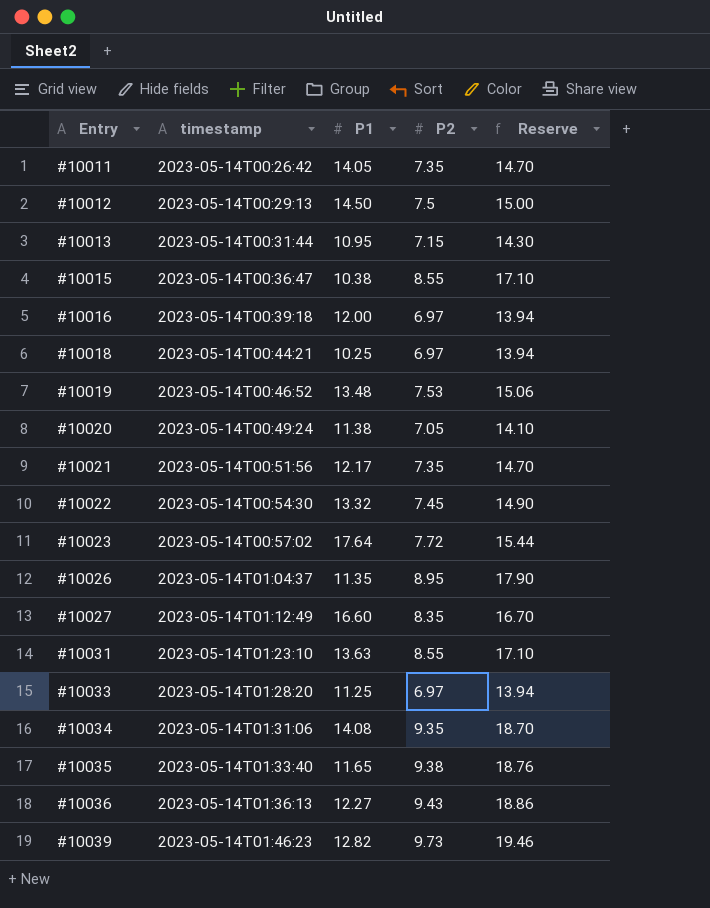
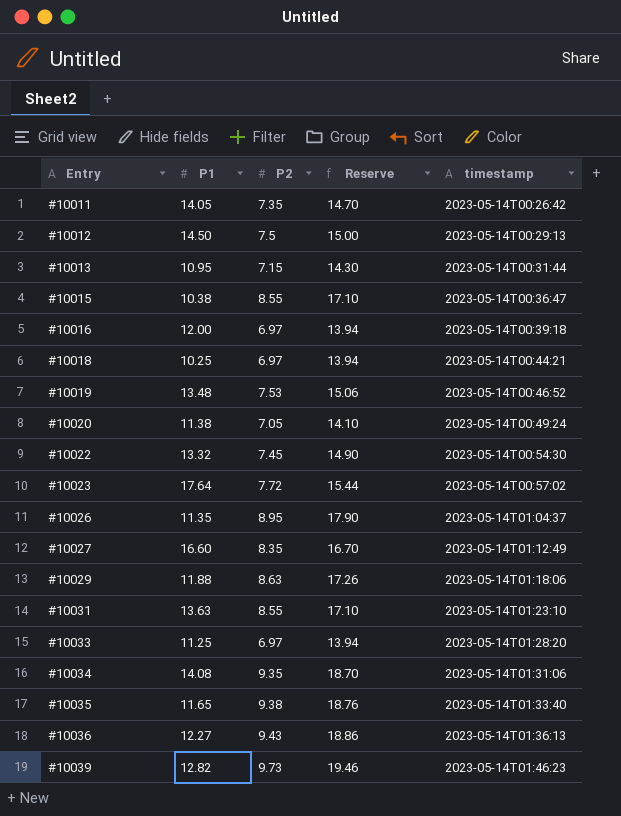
column timestamp | position: 2 -> 5
row #10021: 2023-05-14T00:51:56 | 12.17 | 7.35 | 14.70 -> none
row #10029: none -> 11.88 | 8.63 | 17.26 | 2023-05-14T01:18:06

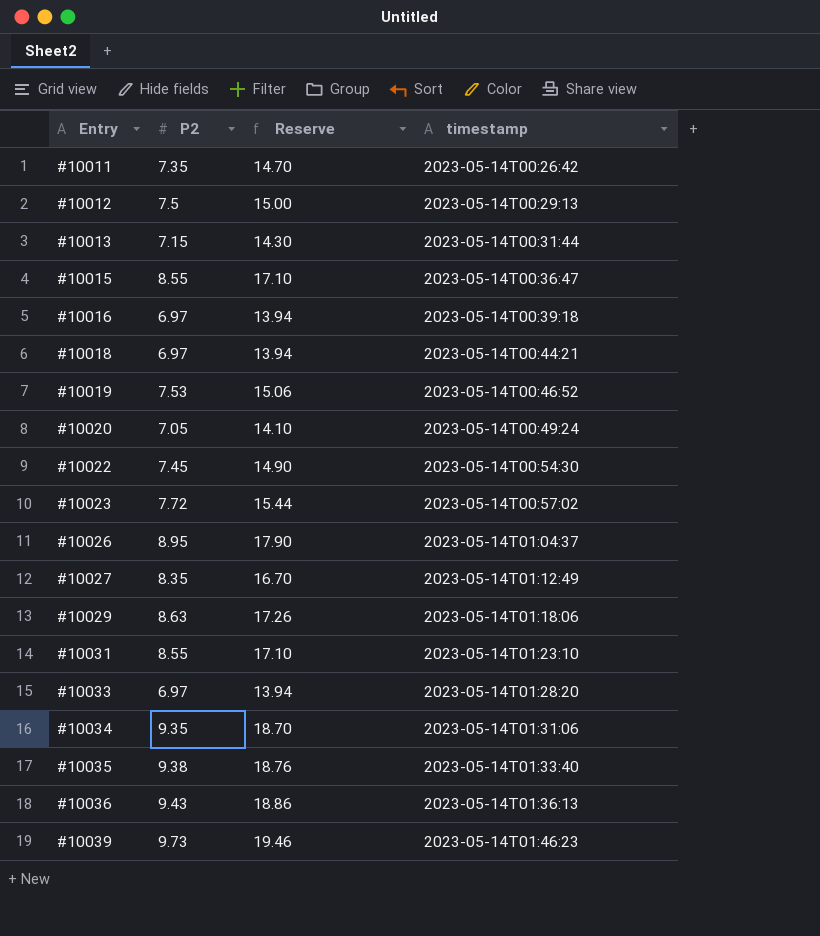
column P1 | position: 2 -> none

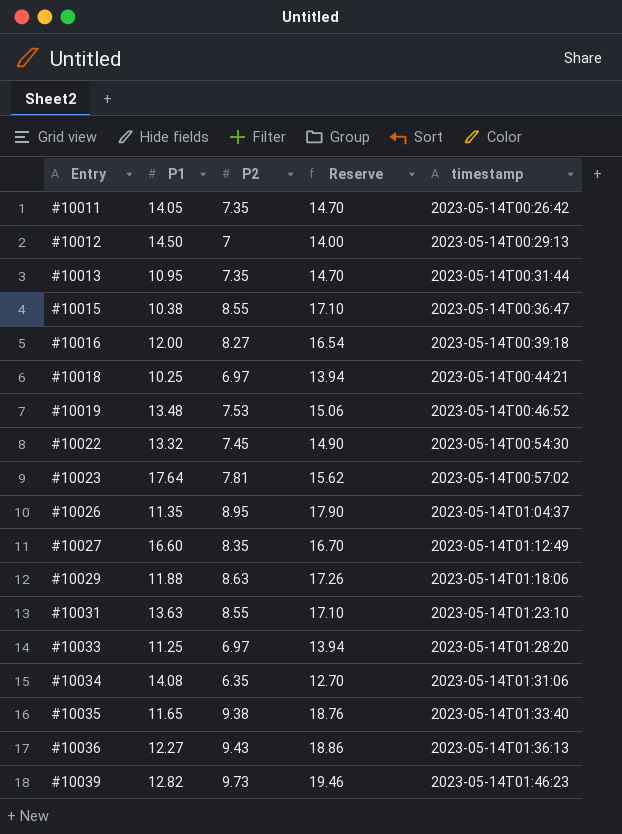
column P1 | position: none -> 2
row #10020: 7.05 | 14.10 | 2023-05-14T00:49:24 -> none
#10012 | P2: 7.5 -> 7
#10012 | Reserve: 15.00 -> 14.00
#10013 | P2: 7.15 -> 7.35
#10013 | Reserve: 14.30 -> 14.70
#10016 | P2: 6.97 -> 8.27
#10016 | Reserve: 13.94 -> 16.54
#10023 | P2: 7.72 -> 7.81
#10023 | Reserve: 15.44 -> 15.62
#10034 | P2: 9.35 -> 6.35
#10034 | Reserve: 18.70 -> 12.70

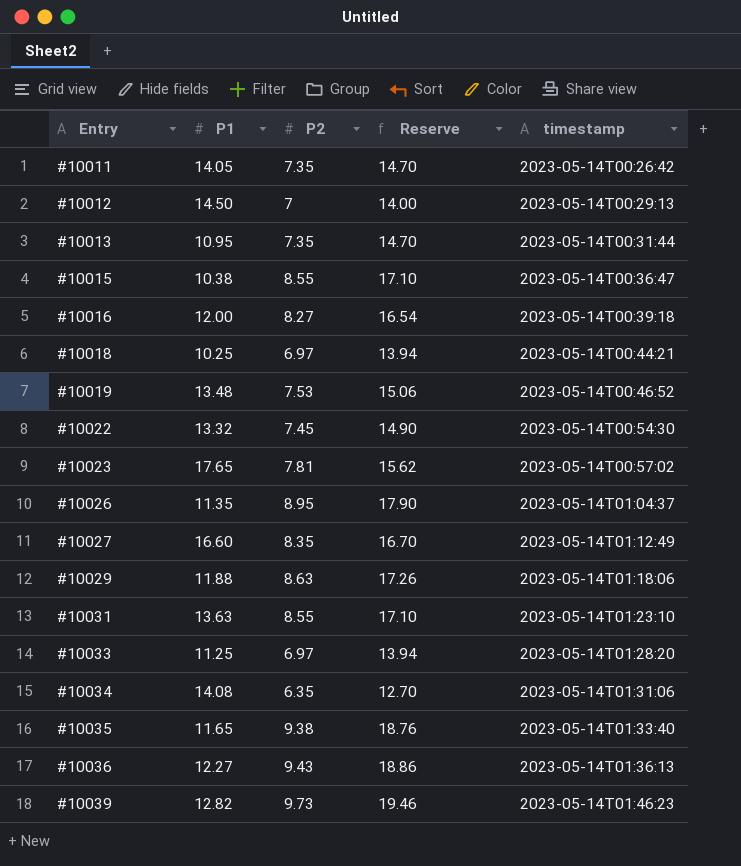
#10023 | P1: 17.64 -> 17.65

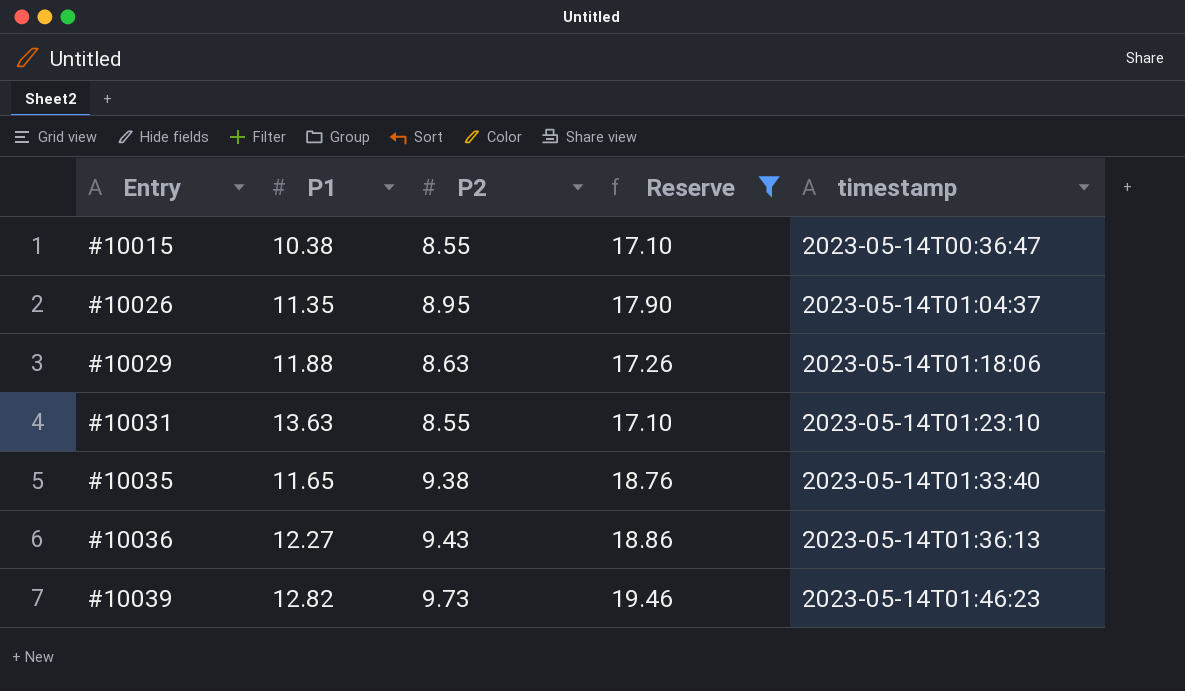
filter: none -> Reserve >= 17.10

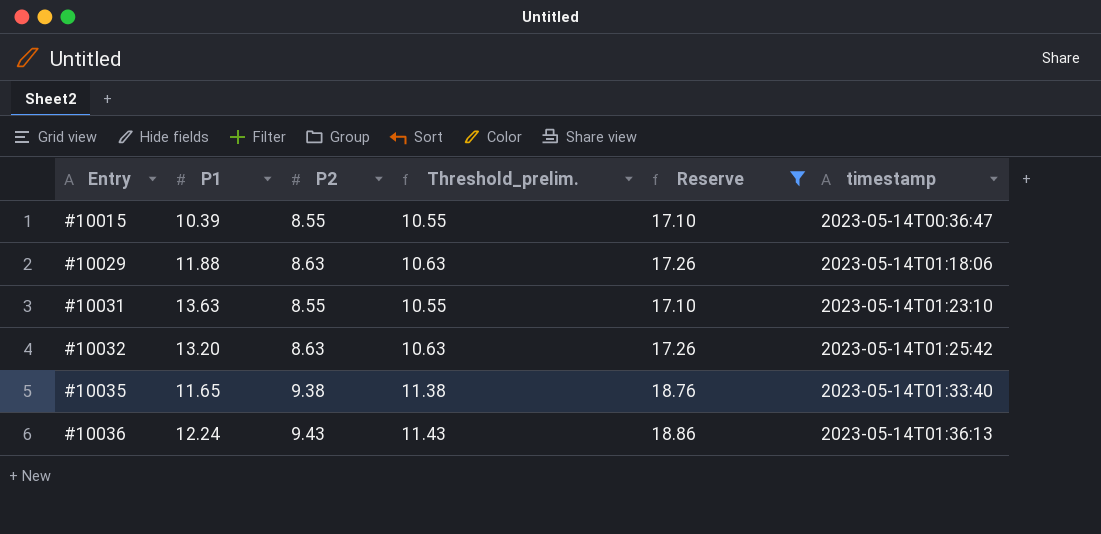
column Threshold_prelim. | formula: none -> [P2] + 2
row #10026: 11.35 | 8.95 | 17.90 | 2023-05-14T01:04:37 -> none
row #10039: 12.82 | 9.73 | 19.46 | 2023-05-14T01:46:23 -> none
#10015 | P1: 10.38 -> 10.39
row #10032: none -> 13.20 | 8.63 | 10.63 | 17.26 | 2023-05-14T01:25:42
#10036 | P1: 12.27 -> 12.24

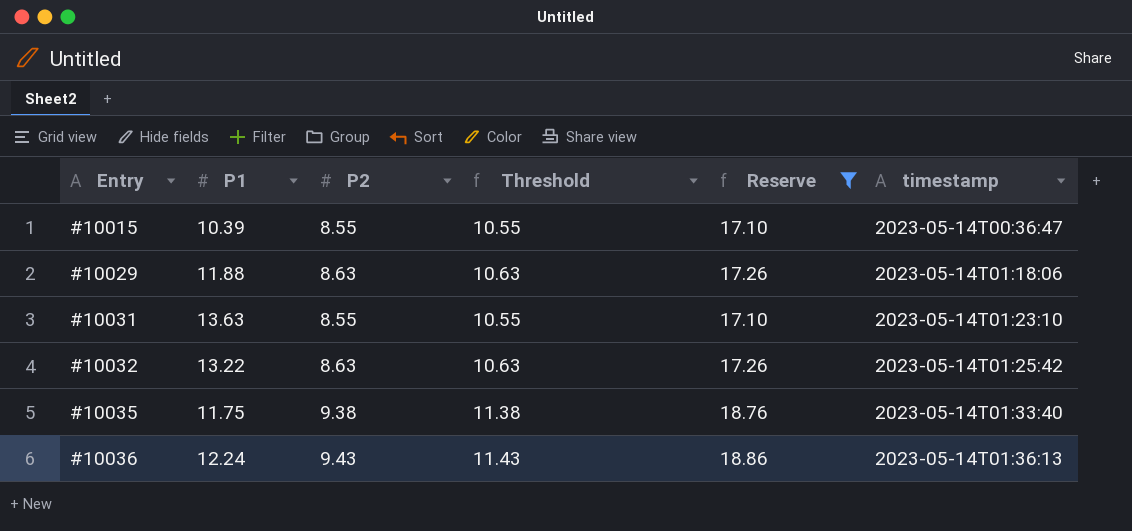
column name: Threshold_prelim. -> Threshold
#10032 | P1: 13.20 -> 13.22
#10035 | P1: 11.65 -> 11.75

